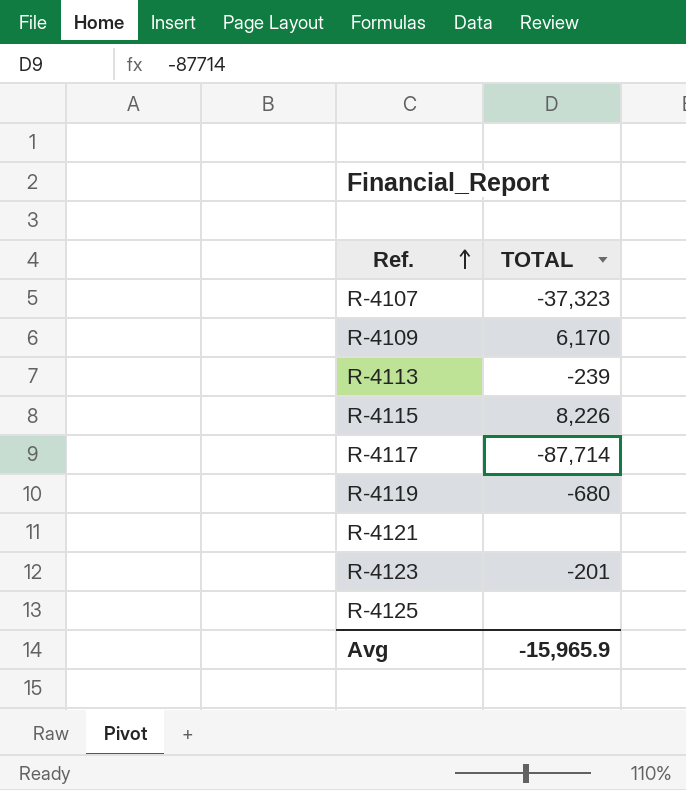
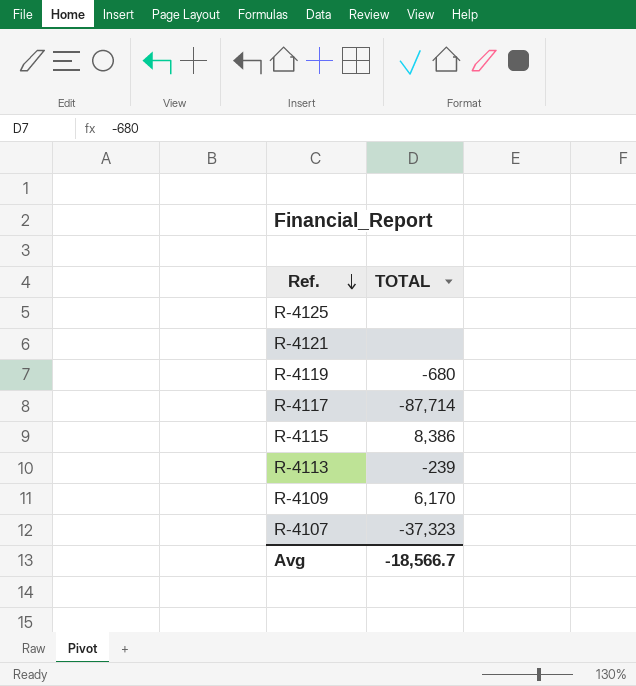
row order: Ref. ascending -> Ref. descending
row R-4123: -201 -> none
R-4115 | TOTAL: 8,226 -> 8,386
Avg | TOTAL: -15,965.9 -> -18,566.7

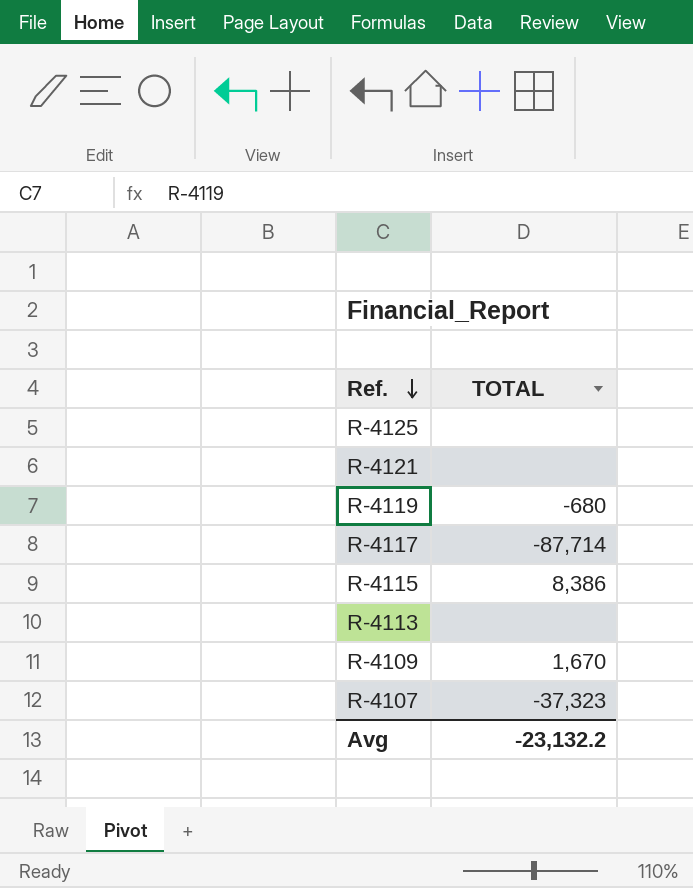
R-4113 | TOTAL: -239 -> none
R-4109 | TOTAL: 6,170 -> 1,670
Avg | TOTAL: -18,566.7 -> -23,132.2

